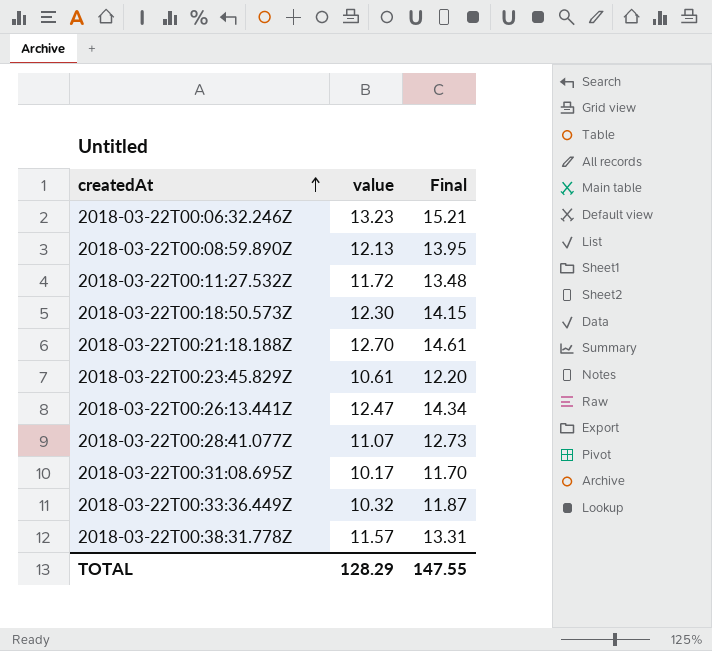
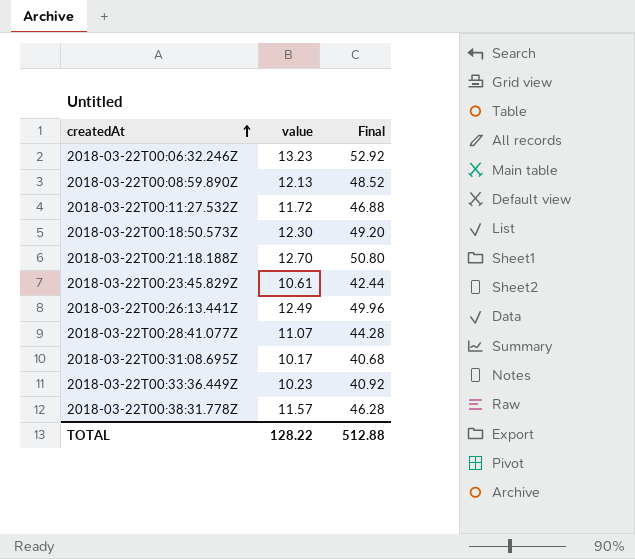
column Final | formula: [value] * 1.15 -> [value] * 4
2018-03-22T00:26:13.441Z | value: 12.47 -> 12.49
2018-03-22T00:33:36.449Z | value: 10.32 -> 10.23
TOTAL | value: 128.29 -> 128.22
TOTAL | Final: 147.55 -> 512.88

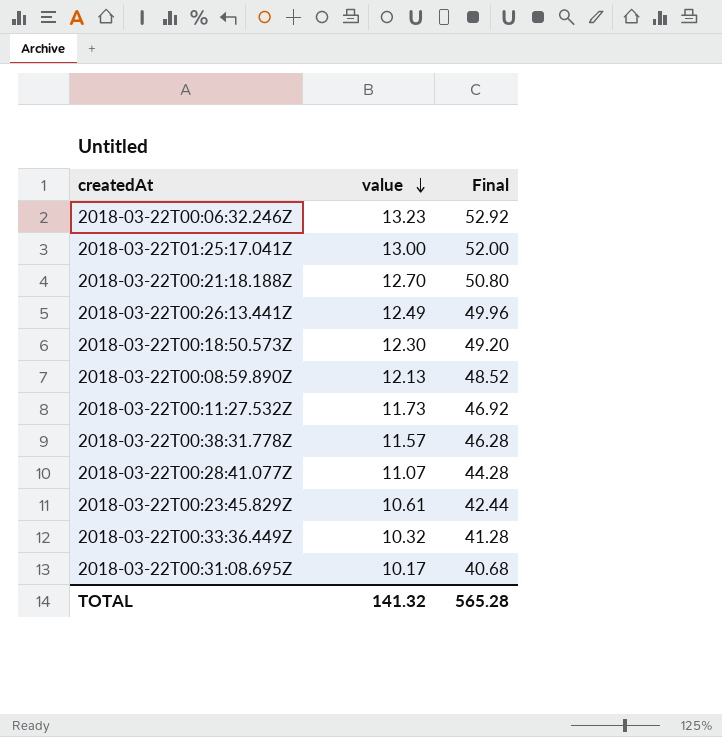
row order: createdAt ascending -> value descending
row 2018-03-22T01:25:17.041Z: none -> 13.00 | 52.00
2018-03-22T00:11:27.532Z | value: 11.72 -> 11.73
2018-03-22T00:11:27.532Z | Final: 46.88 -> 46.92
2018-03-22T00:33:36.449Z | value: 10.23 -> 10.32
2018-03-22T00:33:36.449Z | Final: 40.92 -> 41.28
TOTAL | value: 128.22 -> 141.32
TOTAL | Final: 512.88 -> 565.28

